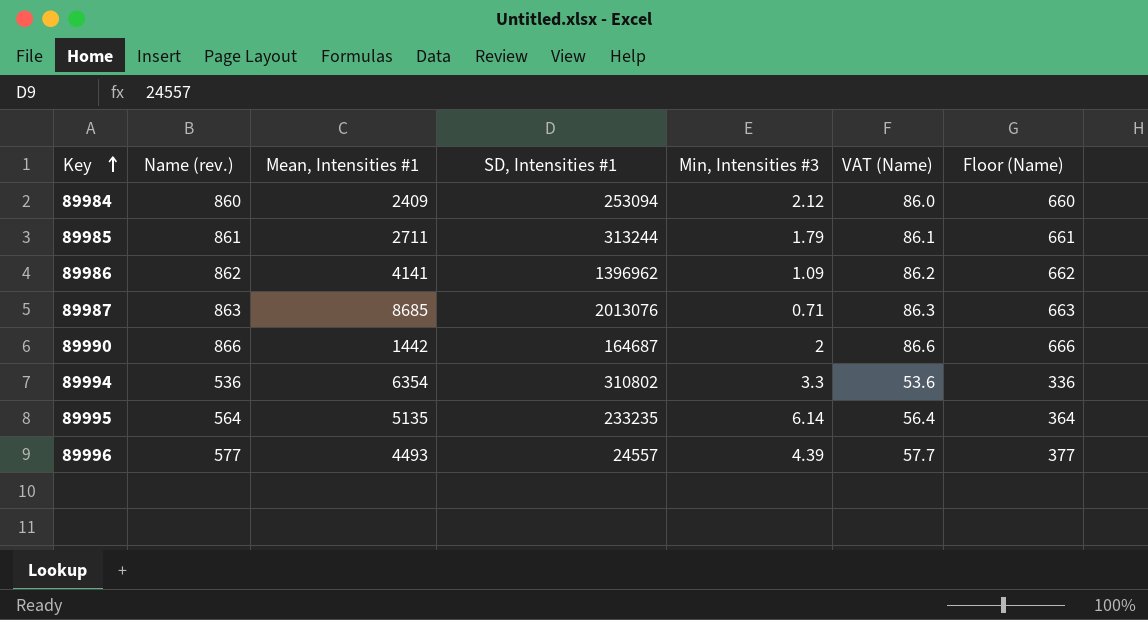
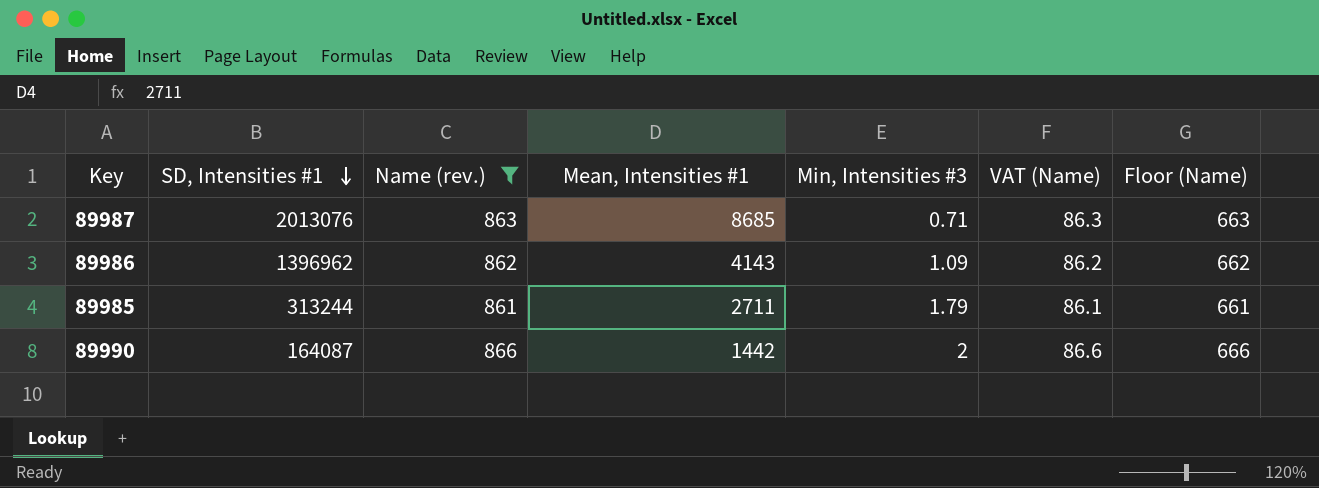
filter: none -> Name (rev.) >= 861
row order: Key ascending -> SD, Intensities #1 descending
column SD, Intensities #1 | position: 4 -> 2
89986 | Mean, Intensities #1: 4141 -> 4143
89990 | SD, Intensities #1: 164687 -> 164087

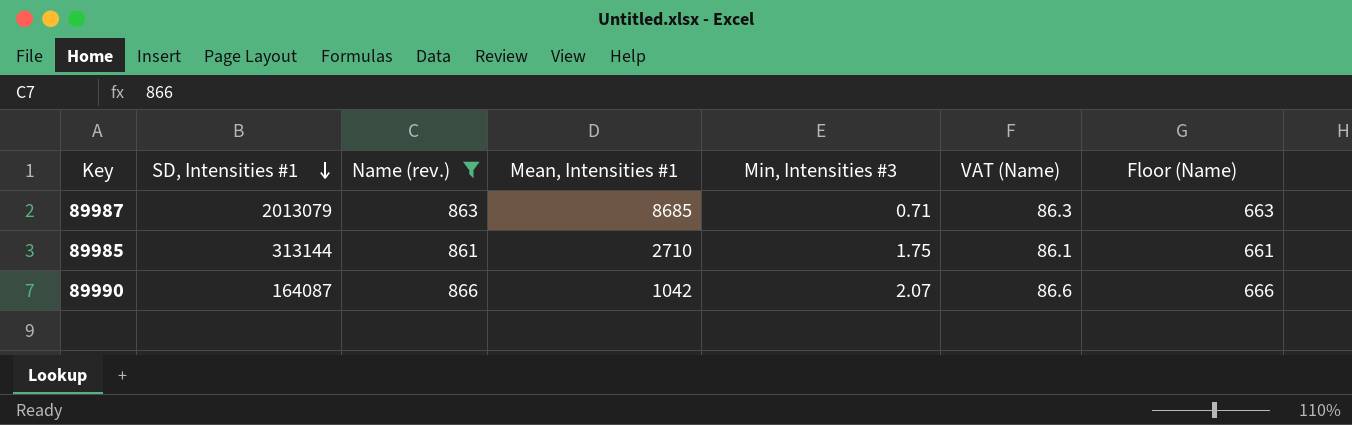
row 89986: 1396962 | 862 | 4143 | 1.09 | 86.2 | 662 -> none
89987 | SD, Intensities #1: 2013076 -> 2013079
89985 | SD, Intensities #1: 313244 -> 313144
89985 | Mean, Intensities #1: 2711 -> 2710
89985 | Min, Intensities #3: 1.79 -> 1.75
89990 | Mean, Intensities #1: 1442 -> 1042
89990 | Min, Intensities #3: 2 -> 2.07

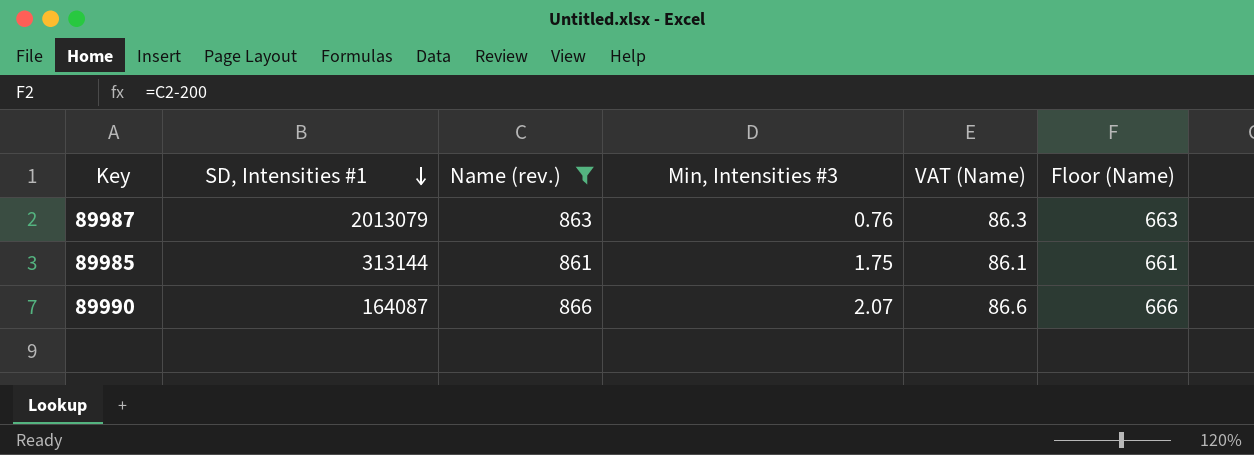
column Mean, Intensities #1 | position: 4 -> none
89987 | Min, Intensities #3: 0.71 -> 0.76

